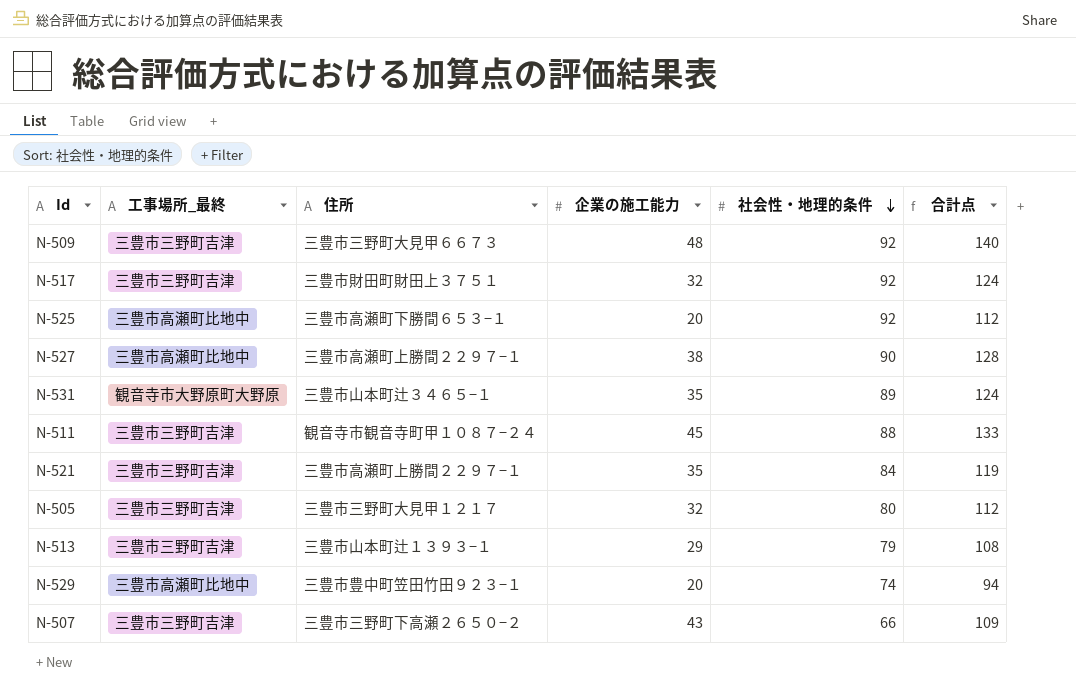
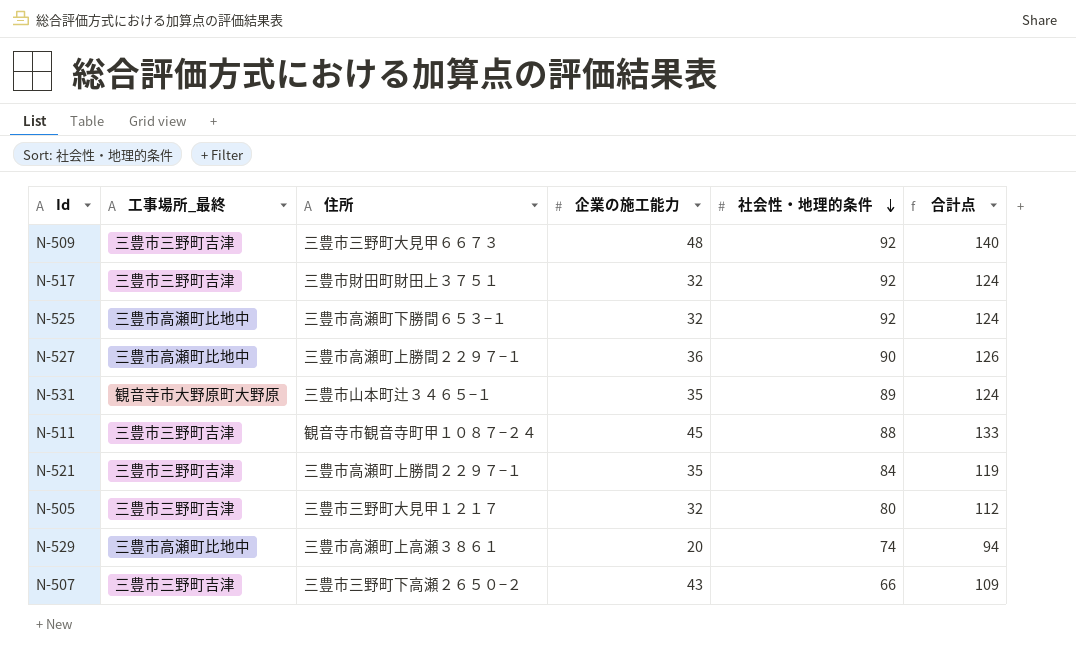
row N-513: 三豊市三野町吉津 | 三豊市山本町辻１３９３−１ | 29 | 79 | 108 -> none
N-525 | 企業の施工能力: 20 -> 32
N-525 | 合計点: 112 -> 124
N-527 | 企業の施工能力: 38 -> 36
N-527 | 合計点: 128 -> 126
N-529 | 住所: 三豊市豊中町笠田竹田９２３−１ -> 三豊市高瀬町上高瀬３８６１

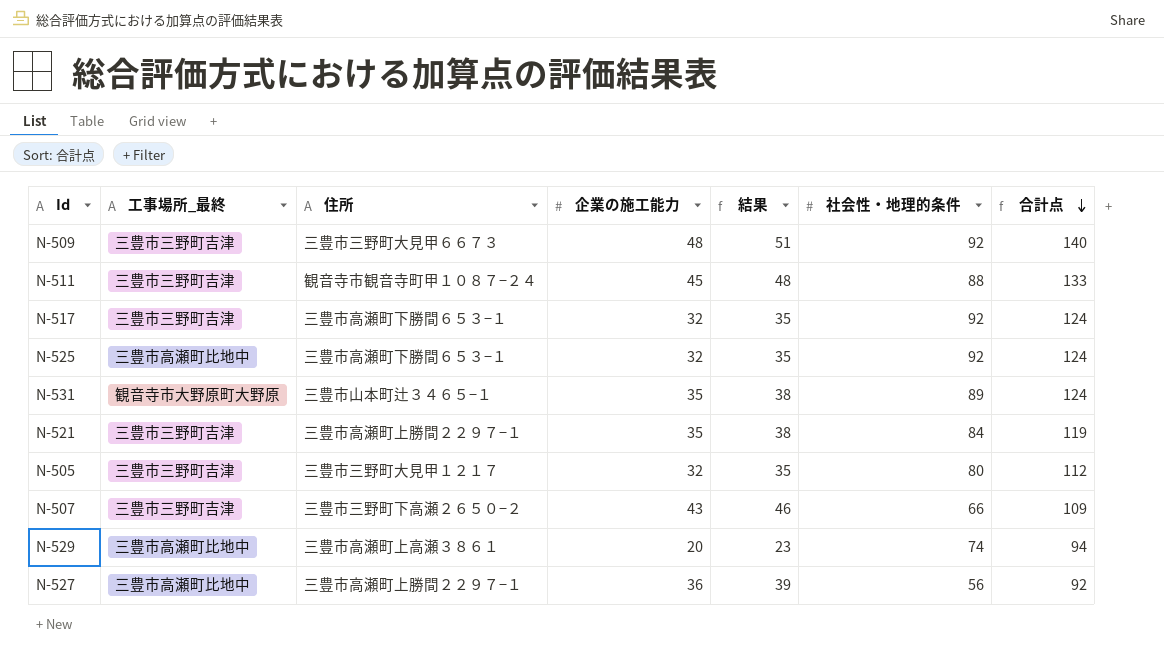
row order: 社会性・地理的条件 descending -> 合計点 descending
column 結果 | formula: none -> [企業の施工能力] + 3
N-517 | 住所: 三豊市財田町財田上３７５１ -> 三豊市高瀬町下勝間６５３−１
N-527 | 社会性・地理的条件: 90 -> 56
N-527 | 合計点: 126 -> 92

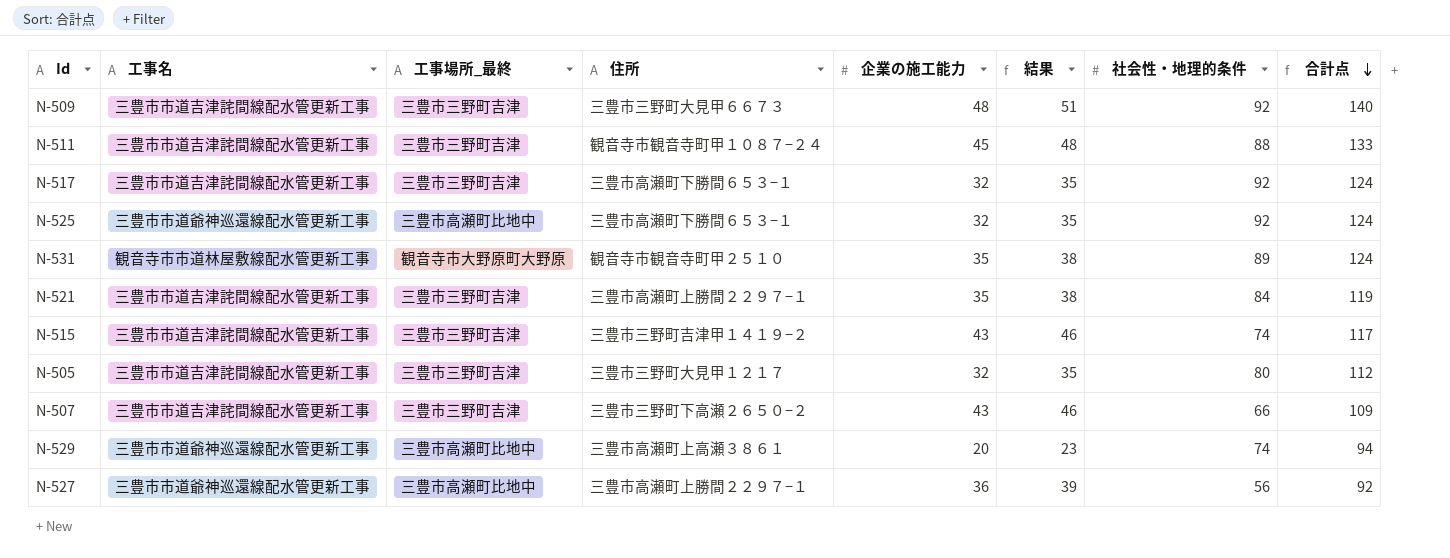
column 工事名 | position: none -> 2
N-531 | 住所: 三豊市山本町辻３４６５−１ -> 観音寺市観音寺町甲２５１０
row N-515: none -> 三豊市市道吉津詫間線配水管更新工事 | 三豊市三野町吉津 | 三豊市三野町吉津甲１４１９−２ | 43 | 46 | 74 | 117

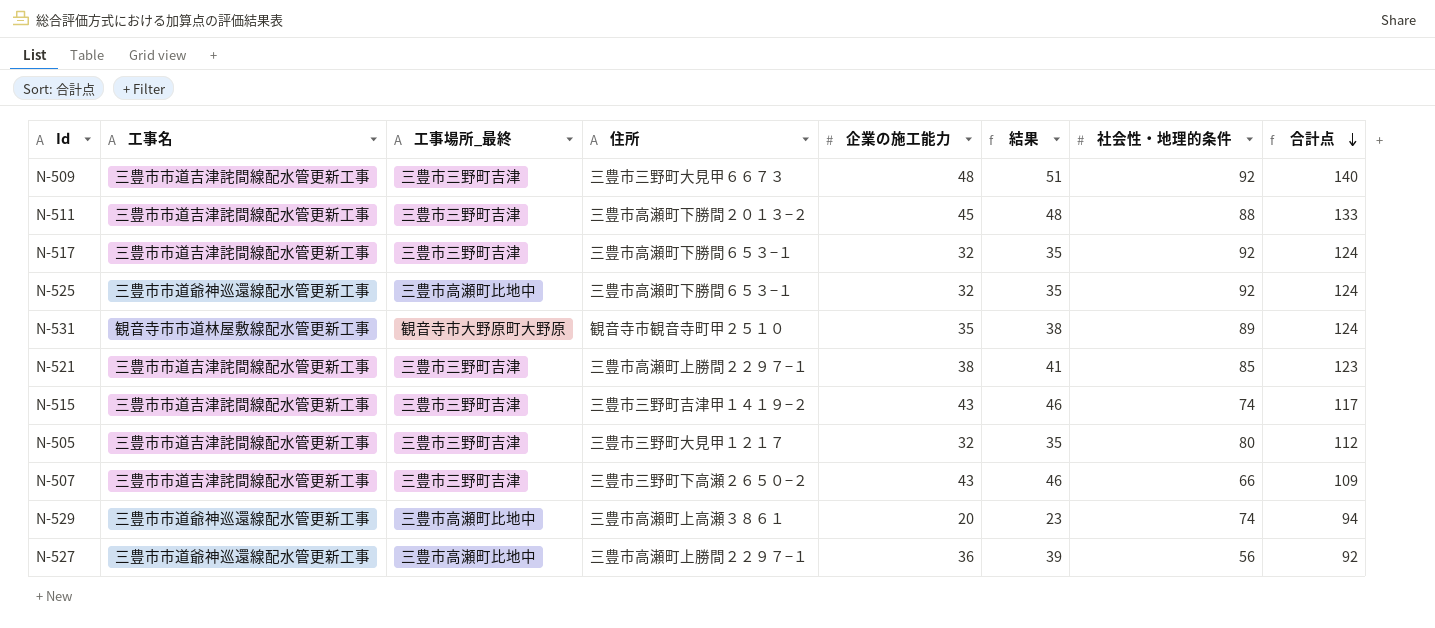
N-511 | 住所: 観音寺市観音寺町甲１０８７−２４ -> 三豊市高瀬町下勝間２０１３−２
N-521 | 企業の施工能力: 35 -> 38
N-521 | 結果: 38 -> 41
N-521 | 社会性・地理的条件: 84 -> 85
N-521 | 合計点: 119 -> 123

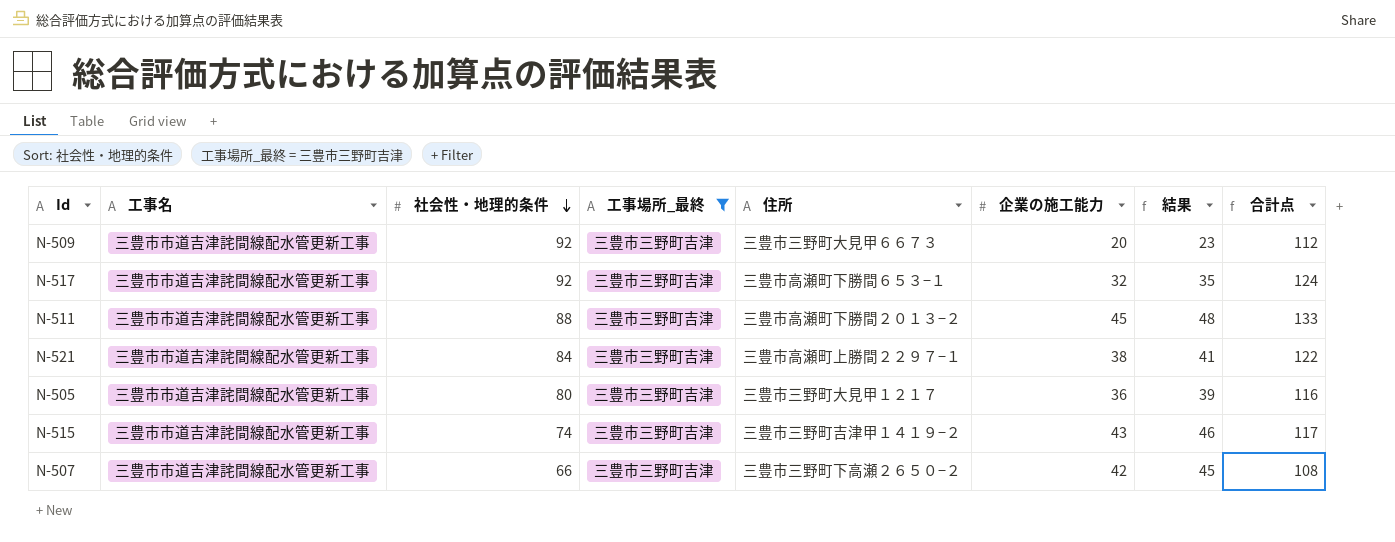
filter: none -> 工事場所_最終 = 三豊市三野町吉津
row order: 合計点 descending -> 社会性・地理的条件 descending
column 社会性・地理的条件 | position: 7 -> 3
N-509 | 企業の施工能力: 48 -> 20
N-509 | 結果: 51 -> 23
N-509 | 合計点: 140 -> 112
N-521 | 社会性・地理的条件: 85 -> 84
N-521 | 合計点: 123 -> 122
N-505 | 企業の施工能力: 32 -> 36
N-505 | 結果: 35 -> 39
N-505 | 合計点: 112 -> 116
N-507 | 企業の施工能力: 43 -> 42
N-507 | 結果: 46 -> 45
N-507 | 合計点: 109 -> 108

